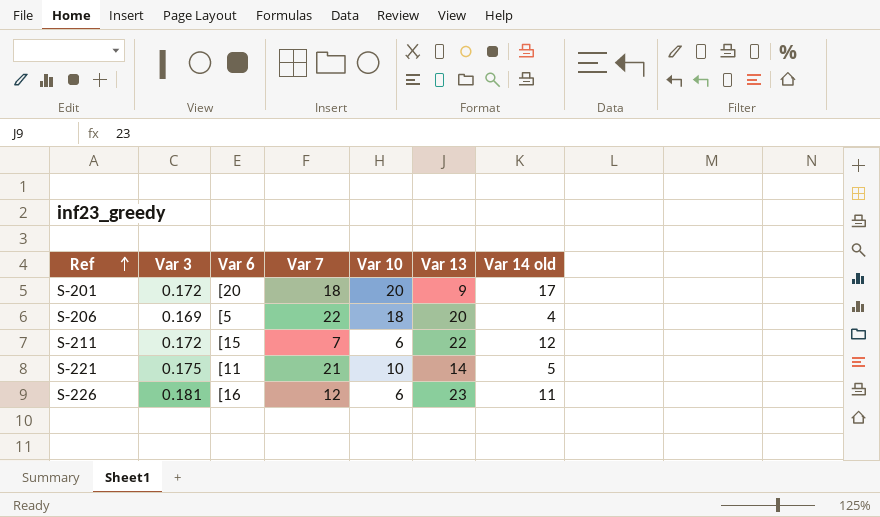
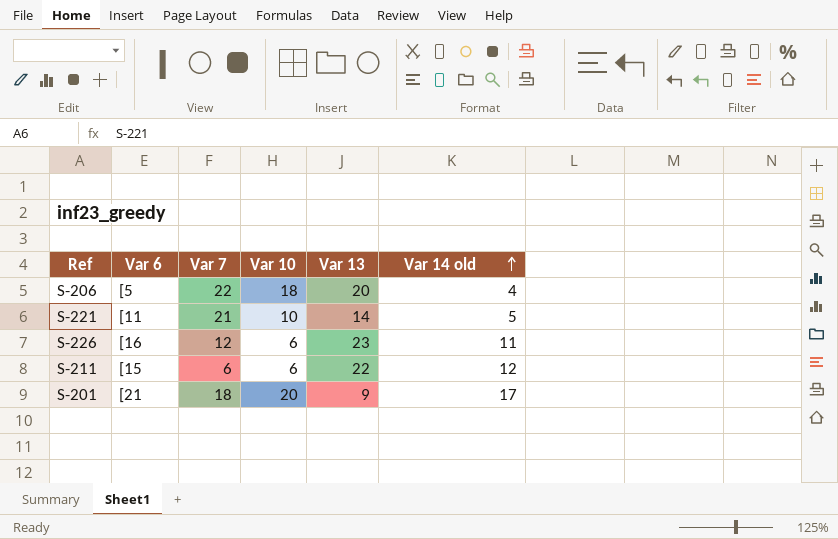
row order: Ref ascending -> Var 14 old ascending
column Var 3 | position: 2 -> none
S-211 | Var 7: 7 -> 6
S-201 | Var 6: [20 -> [21

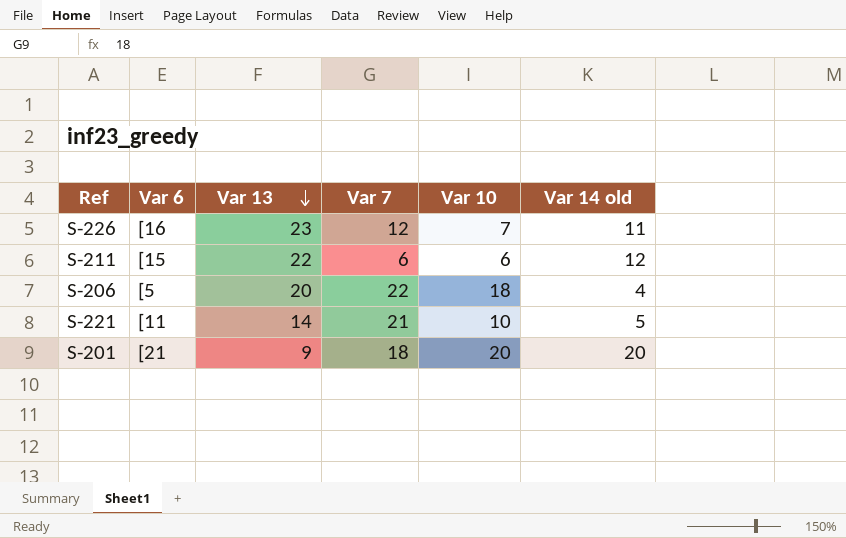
row order: Var 14 old ascending -> Var 13 descending
column Var 13 | position: 5 -> 3
S-226 | Var 10: 6 -> 7
S-201 | Var 14 old: 17 -> 20

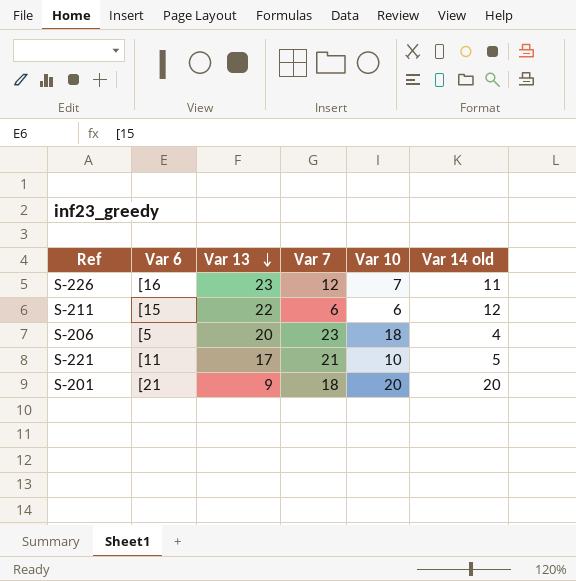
S-206 | Var 7: 22 -> 23
S-221 | Var 13: 14 -> 17

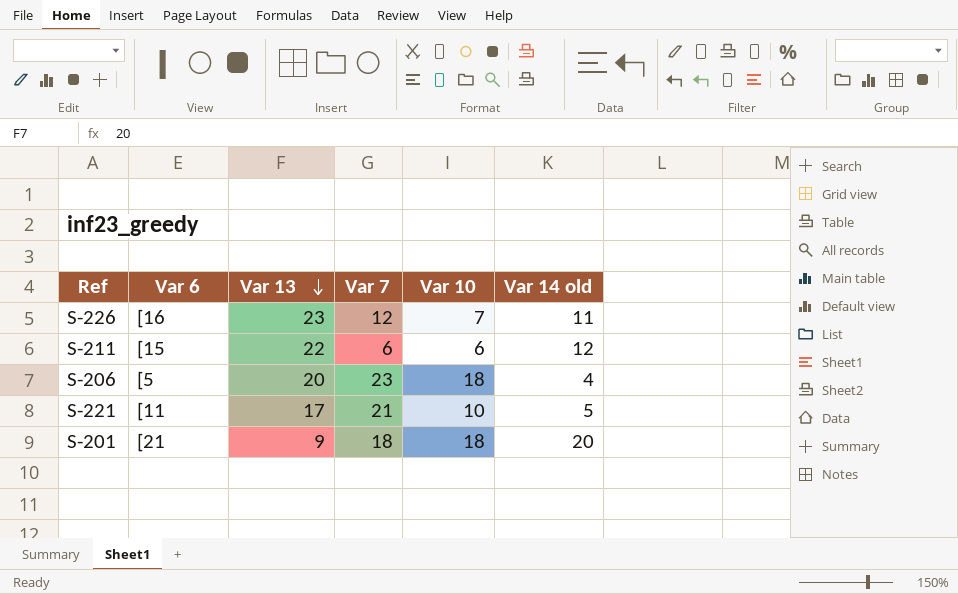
S-201 | Var 10: 20 -> 18

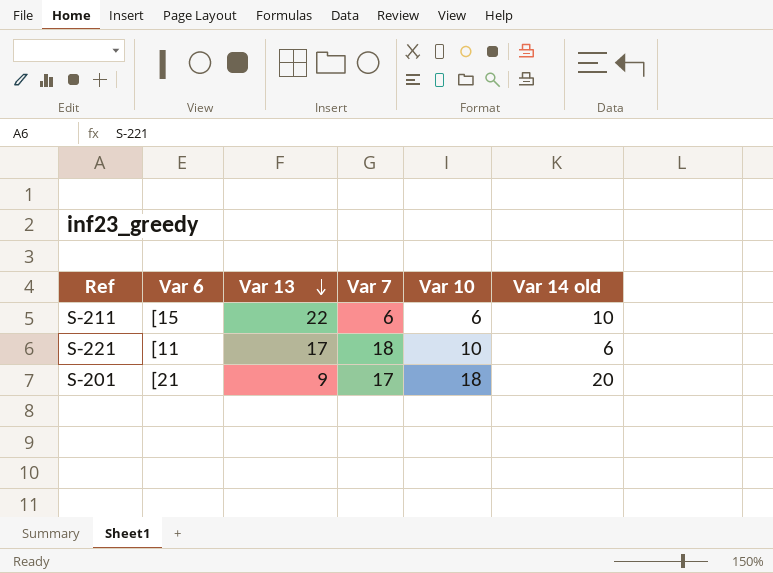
row S-226: [16 | 23 | 12 | 7 | 11 -> none
row S-206: [5 | 20 | 23 | 18 | 4 -> none
S-211 | Var 14 old: 12 -> 10
S-221 | Var 7: 21 -> 18
S-221 | Var 14 old: 5 -> 6
S-201 | Var 7: 18 -> 17

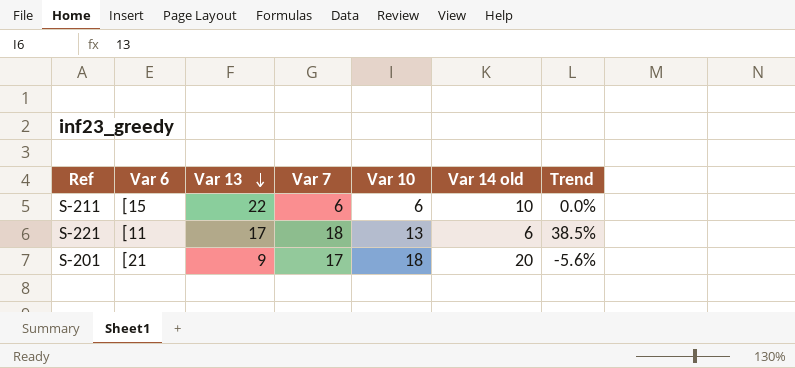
column Trend | formula: none -> ([Var 7] - [Var 10]) / [Var 10]
S-221 | Var 10: 10 -> 13

